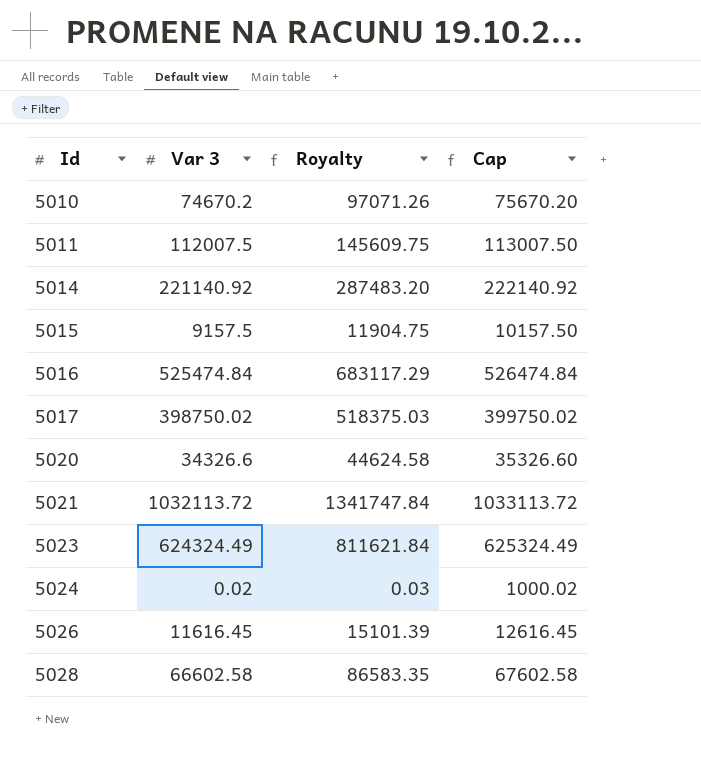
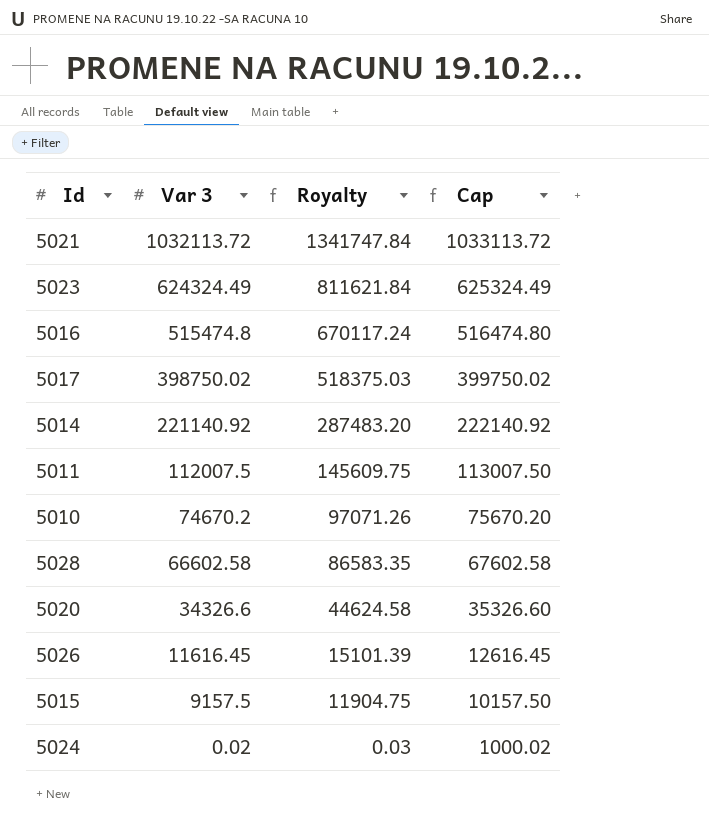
row order: Id ascending -> Var 3 descending
5016 | Var 3: 525474.84 -> 515474.8
5016 | Royalty: 683117.29 -> 670117.24
5016 | Cap: 526474.84 -> 516474.80

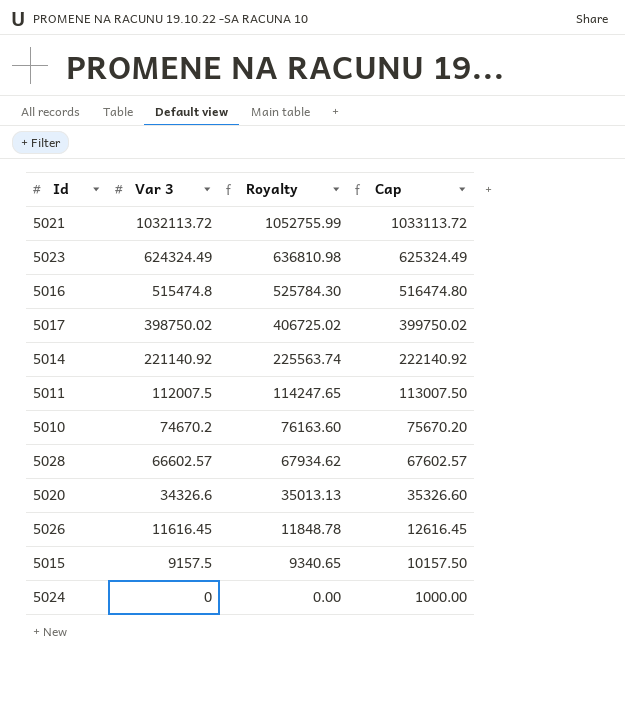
column Royalty | formula: [Var 3] * 1.3 -> [Var 3] * 1.02
5028 | Var 3: 66602.58 -> 66602.57
5028 | Cap: 67602.58 -> 67602.57
5024 | Var 3: 0.02 -> 0
5024 | Cap: 1000.02 -> 1000.00

